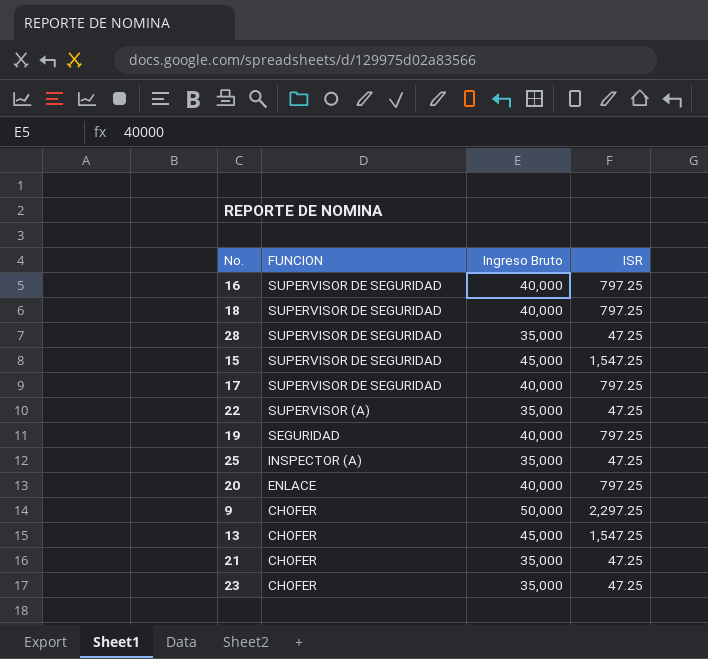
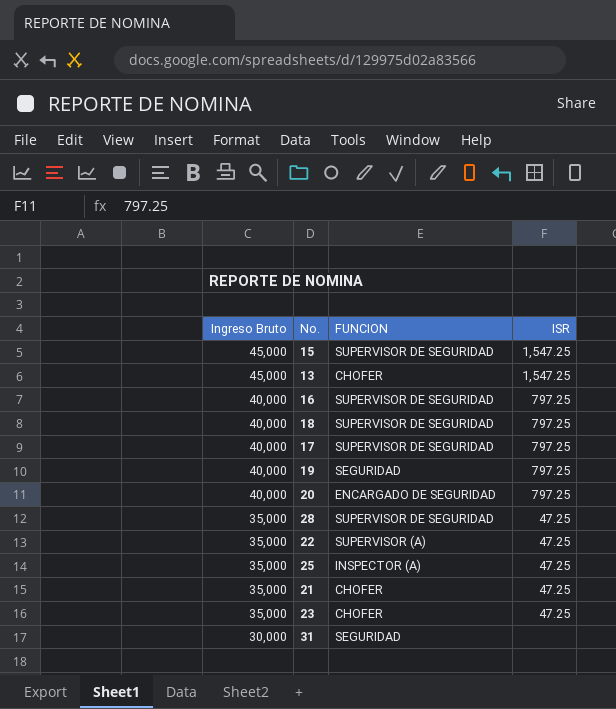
row order: FUNCION descending -> Ingreso Bruto descending
column Ingreso Bruto | position: 3 -> 1
row 9: CHOFER | 50,000 | 2,297.25 -> none
20 | FUNCION: ENLACE -> ENCARGADO DE SEGURIDAD
row 31: none -> 30,000 | SEGURIDAD | none

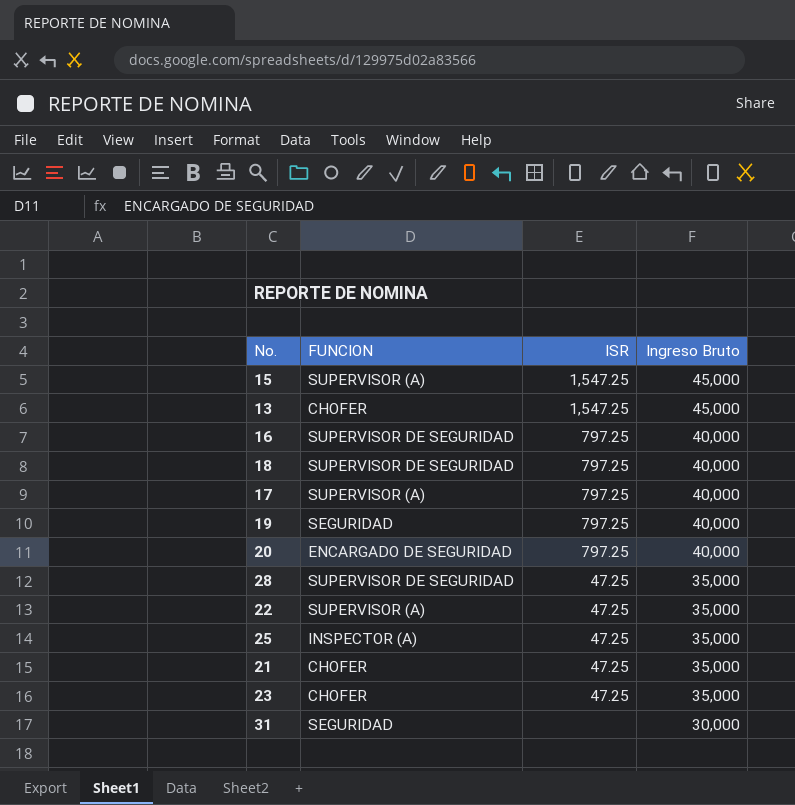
column Ingreso Bruto | position: 1 -> 4
15 | FUNCION: SUPERVISOR DE SEGURIDAD -> SUPERVISOR (A)
17 | FUNCION: SUPERVISOR DE SEGURIDAD -> SUPERVISOR (A)

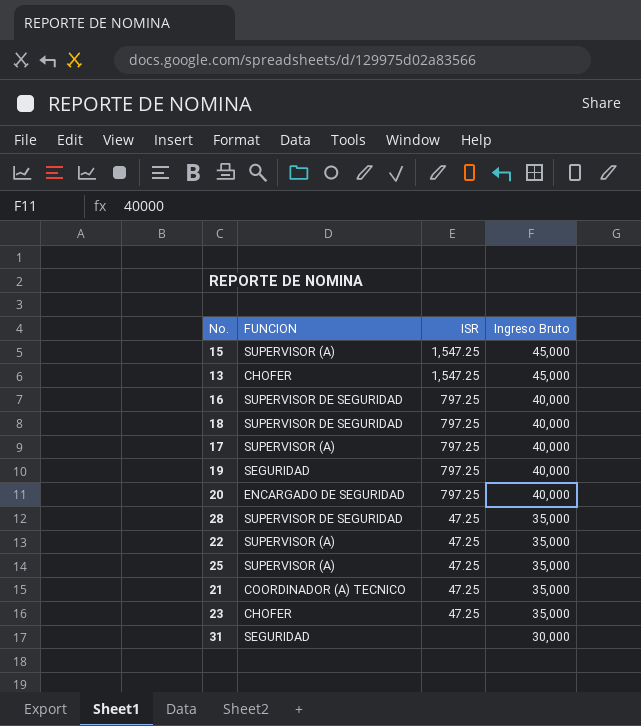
25 | FUNCION: INSPECTOR (A) -> SUPERVISOR (A)
21 | FUNCION: CHOFER -> COORDINADOR (A) TECNICO

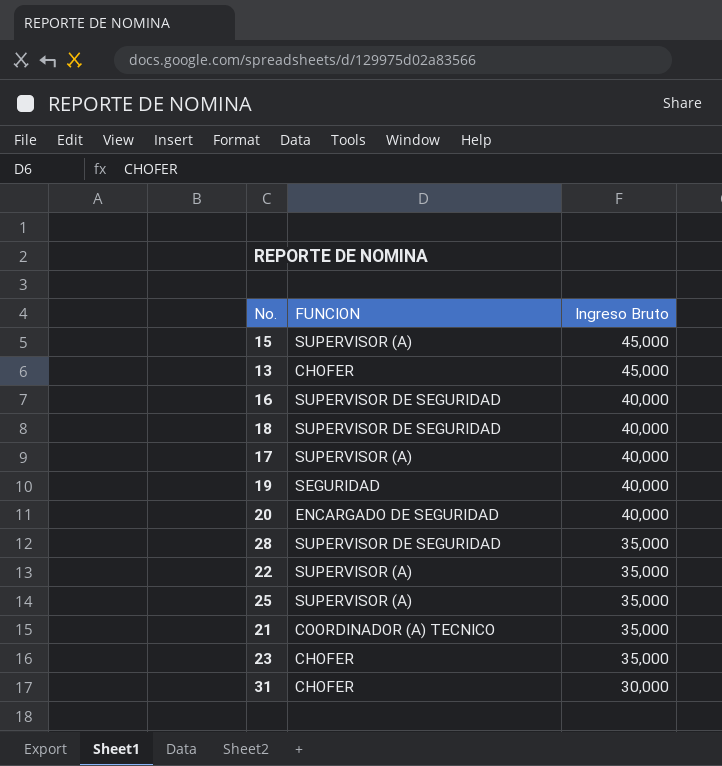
column ISR | position: 3 -> none
31 | FUNCION: SEGURIDAD -> CHOFER

